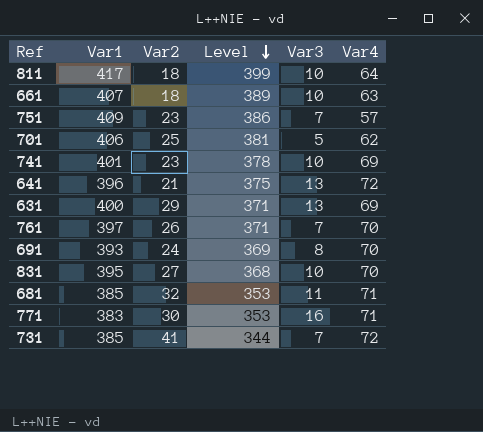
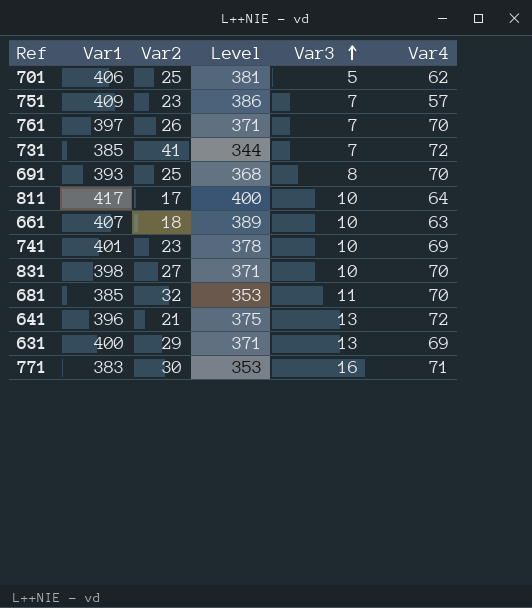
row order: Level descending -> Var3 ascending
691 | Var2: 24 -> 25
691 | Level: 369 -> 368
811 | Var2: 18 -> 17
811 | Level: 399 -> 400
831 | Var1: 395 -> 398
831 | Level: 368 -> 371
681 | Var4: 71 -> 70

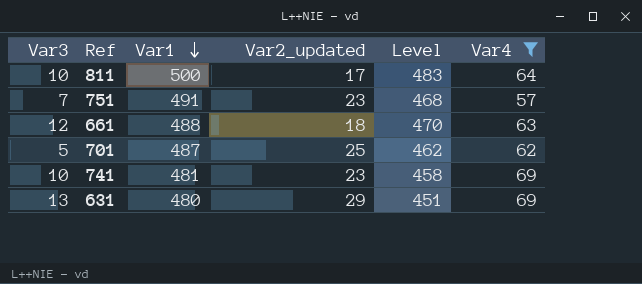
filter: none -> Var4 <= 69
row order: Var3 ascending -> Var1 descending
column Var3 | position: 5 -> 1
column name: Var2 -> Var2_updated
811 | Var1: 417 -> 500
811 | Level: 400 -> 483
751 | Var1: 409 -> 491
751 | Level: 386 -> 468
661 | Var3: 10 -> 12
661 | Var1: 407 -> 488
661 | Level: 389 -> 470
701 | Var1: 406 -> 487
701 | Level: 381 -> 462
741 | Var1: 401 -> 481
741 | Level: 378 -> 458
631 | Var1: 400 -> 480
631 | Level: 371 -> 451

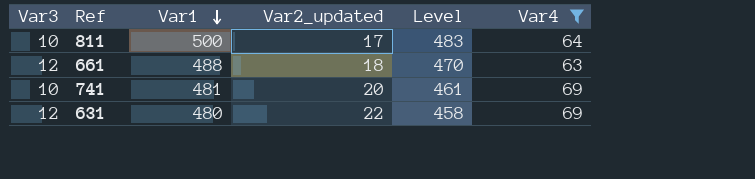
row 751: 7 | 491 | 23 | 468 | 57 -> none
row 701: 5 | 487 | 25 | 462 | 62 -> none
741 | Var2_updated: 23 -> 20
741 | Level: 458 -> 461
631 | Var3: 13 -> 12
631 | Var2_updated: 29 -> 22
631 | Level: 451 -> 458

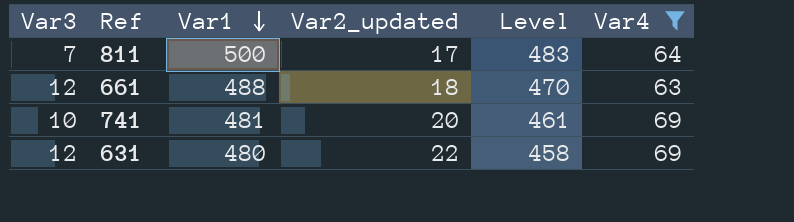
811 | Var3: 10 -> 7

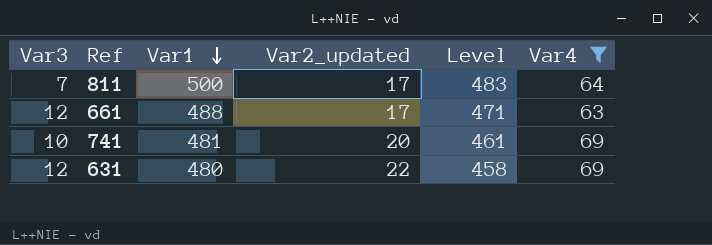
661 | Var2_updated: 18 -> 17
661 | Level: 470 -> 471

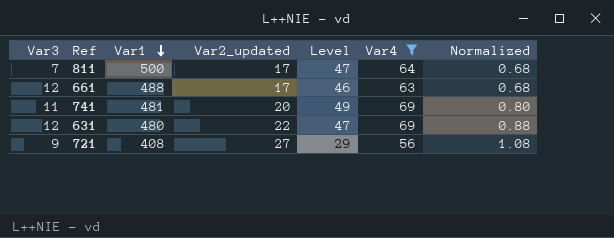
column Level | formula: [Var1] - [Var2_updated] -> [Var4] - [Var2_updated]
column Normalized | formula: none -> [Var2_updated] * 0.04
741 | Var3: 10 -> 11
row 721: none -> 9 | 408 | 27 | 29 | 56 | 1.08

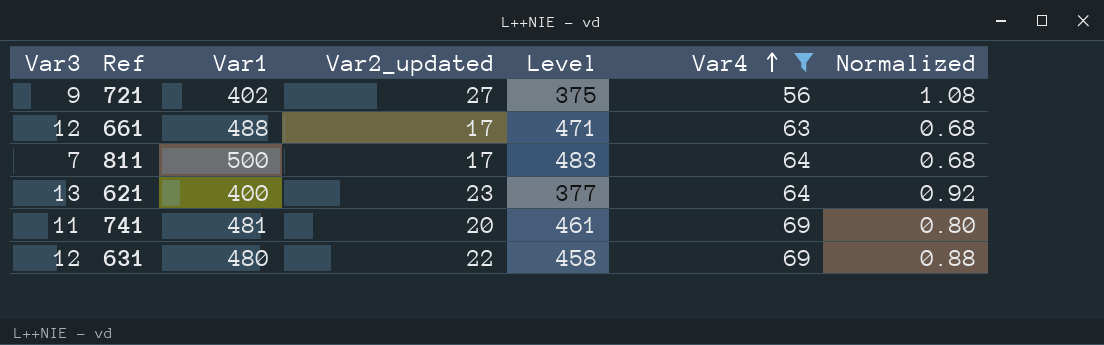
row order: Var1 descending -> Var4 ascending
column Level | formula: [Var4] - [Var2_updated] -> [Var1] - [Var2_updated]
721 | Var1: 408 -> 402
row 621: none -> 13 | 400 | 23 | 377 | 64 | 0.92

